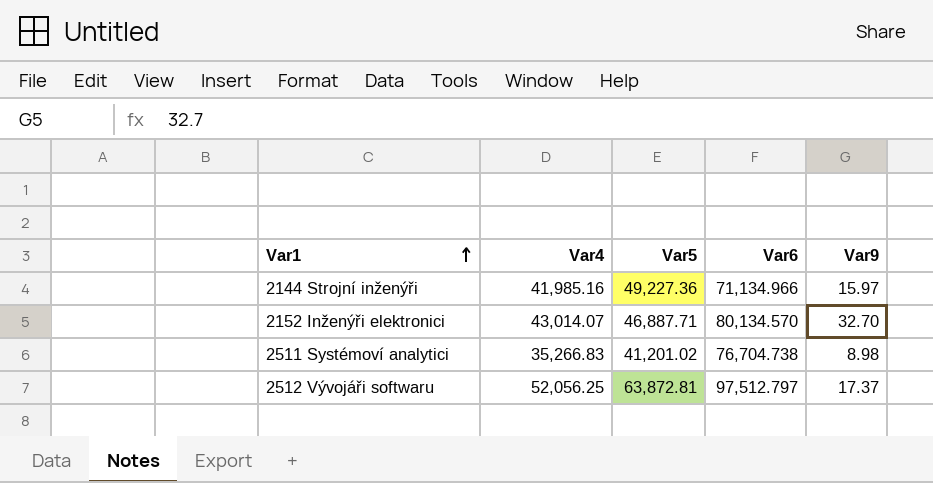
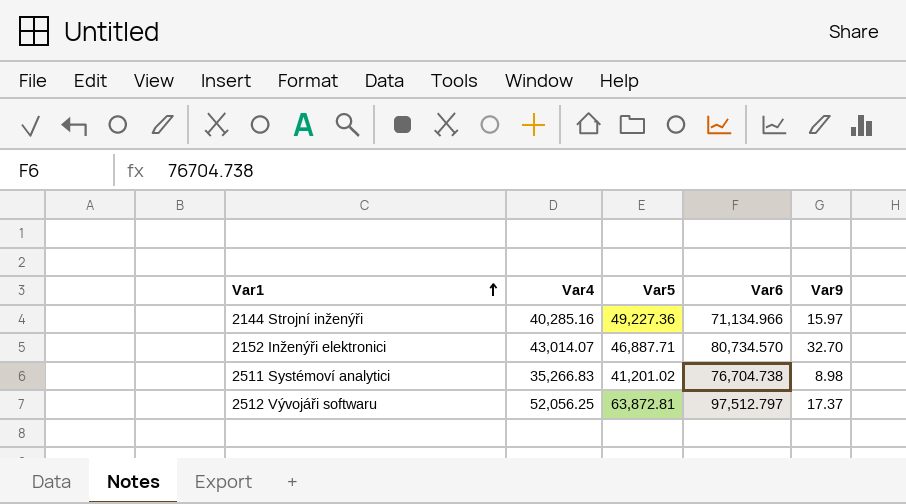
2144 Strojní inženýři | Var4: 41,985.16 -> 40,285.16
2152 Inženýři elektronici | Var6: 80,134.570 -> 80,734.570

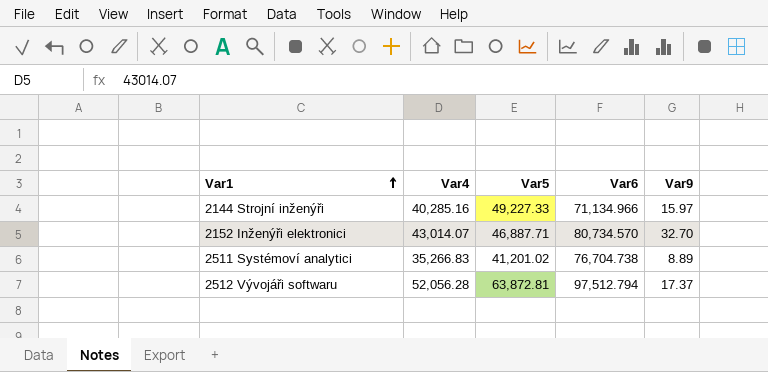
2144 Strojní inženýři | Var5: 49,227.36 -> 49,227.33
2511 Systémoví analytici | Var9: 8.98 -> 8.89
2512 Vývojáři softwaru | Var4: 52,056.25 -> 52,056.28
2512 Vývojáři softwaru | Var6: 97,512.797 -> 97,512.794

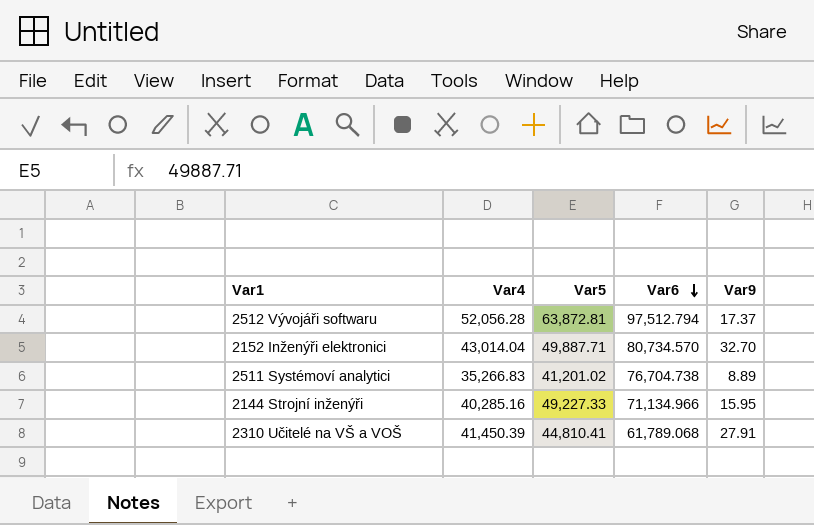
row order: Var1 ascending -> Var6 descending
2152 Inženýři elektronici | Var4: 43,014.07 -> 43,014.04
2152 Inženýři elektronici | Var5: 46,887.71 -> 49,887.71
2144 Strojní inženýři | Var9: 15.97 -> 15.95
row 2310 Učitelé na VŠ a VOŠ: none -> 41,450.39 | 44,810.41 | 61,789.068 | 27.91

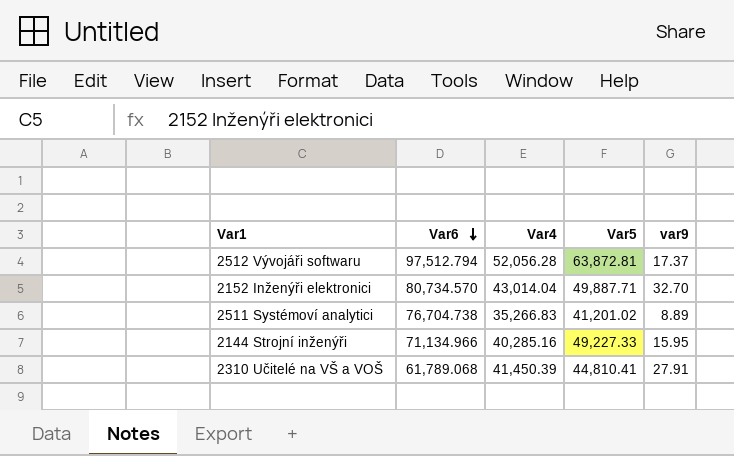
column Var6 | position: 4 -> 2
column name: Var9 -> var9

